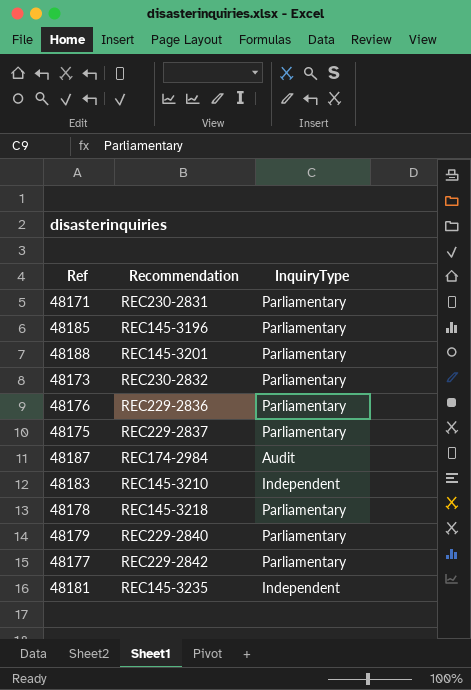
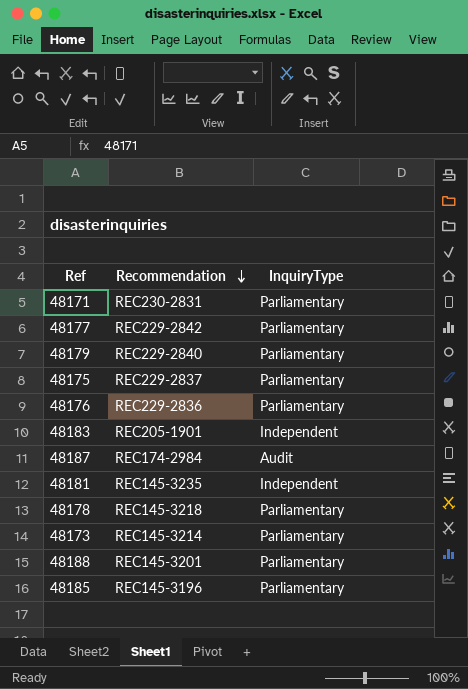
row order: none -> Recommendation descending
48183 | Recommendation: REC145-3210 -> REC205-1901
48173 | Recommendation: REC230-2832 -> REC145-3214

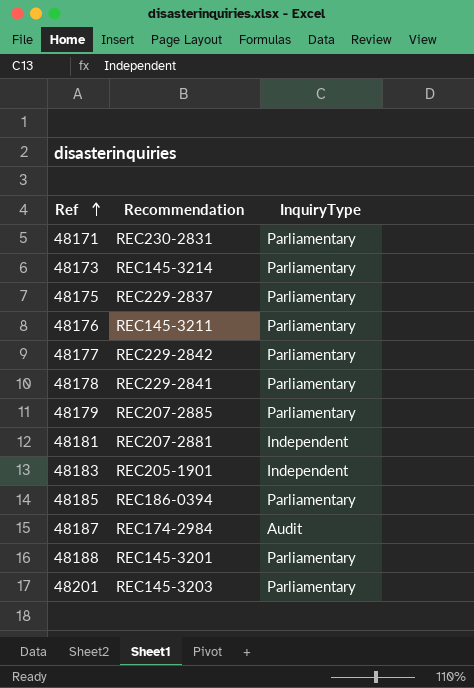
row order: Recommendation descending -> Ref ascending
48176 | Recommendation: REC229-2836 -> REC145-3211
48178 | Recommendation: REC145-3218 -> REC229-2841
48179 | Recommendation: REC229-2840 -> REC207-2885
48181 | Recommendation: REC145-3235 -> REC207-2881
48185 | Recommendation: REC145-3196 -> REC186-0394
row 48201: none -> REC145-3203 | Parliamentary

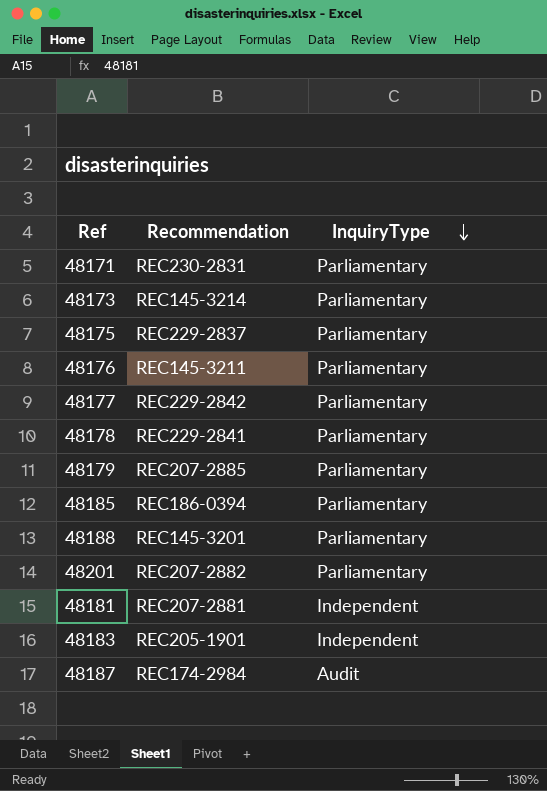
row order: Ref ascending -> InquiryType descending
48201 | Recommendation: REC145-3203 -> REC207-2882

